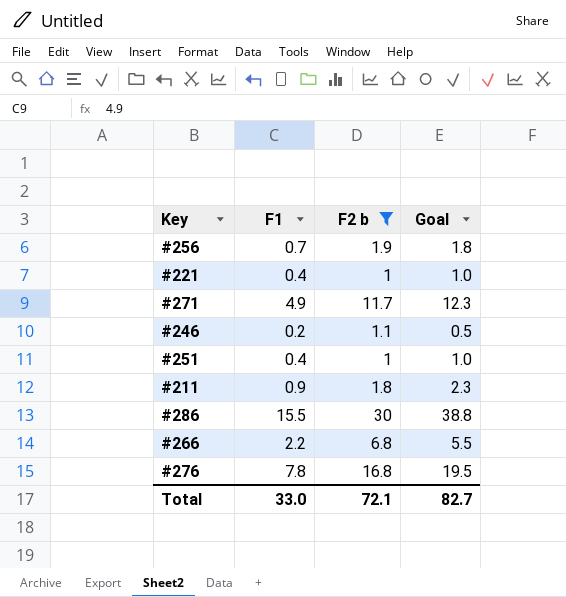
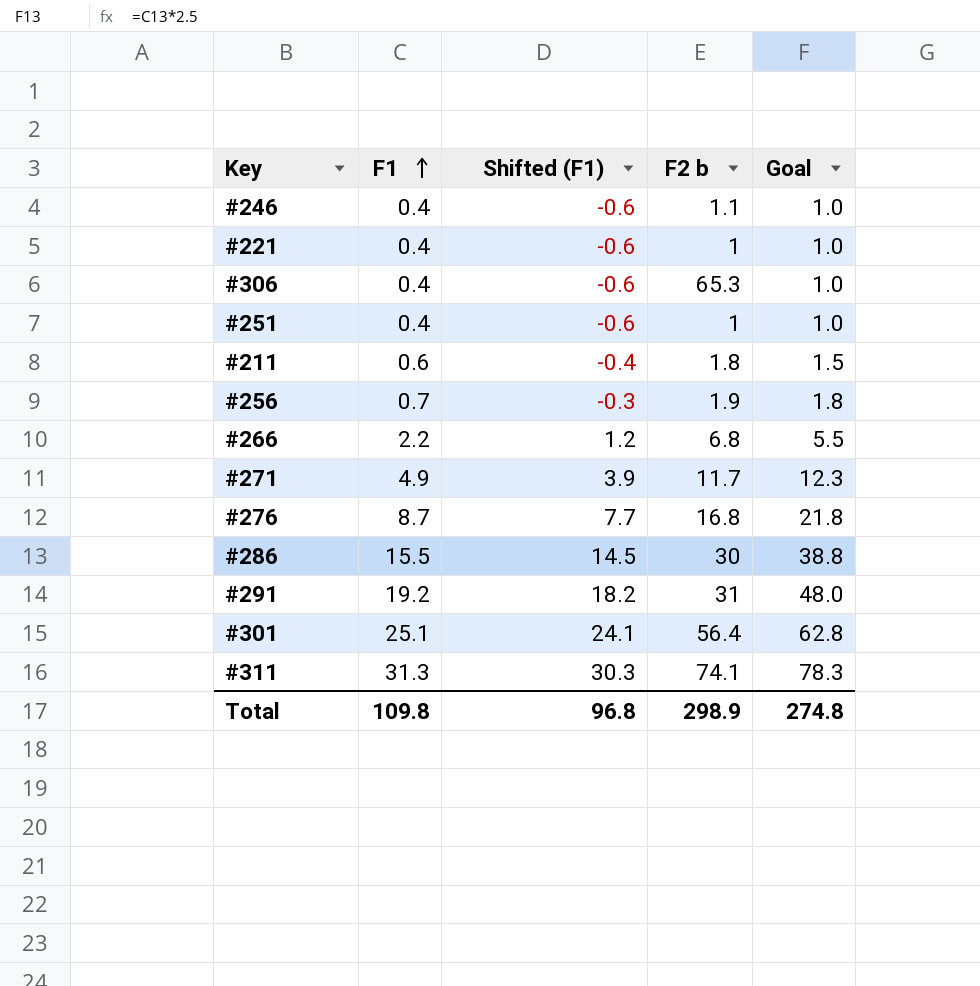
filter: F2 b <= 30 -> none
row order: none -> F1 ascending
column Shifted (F1) | formula: none -> [F1] - 1
#246 | F1: 0.2 -> 0.4
#246 | Goal: 0.5 -> 1.0
#211 | F1: 0.9 -> 0.6
#211 | Goal: 2.3 -> 1.5
#276 | F1: 7.8 -> 8.7
#276 | Goal: 19.5 -> 21.8
Total | F1: 33.0 -> 109.8
Total | F2 b: 72.1 -> 298.9
Total | Goal: 82.7 -> 274.8

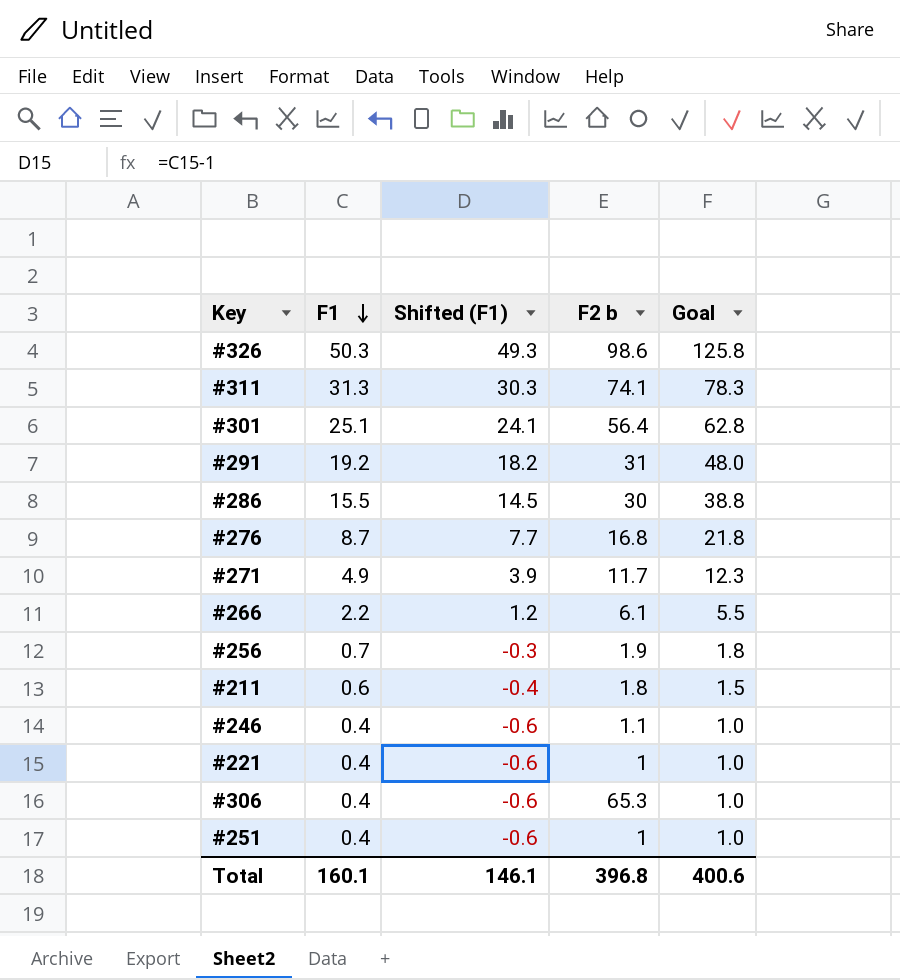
row order: F1 ascending -> F1 descending
row #326: none -> 50.3 | 49.3 | 98.6 | 125.8
#266 | F2 b: 6.8 -> 6.1
Total | F1: 109.8 -> 160.1
Total | Shifted (F1): 96.8 -> 146.1
Total | F2 b: 298.9 -> 396.8
Total | Goal: 274.8 -> 400.6

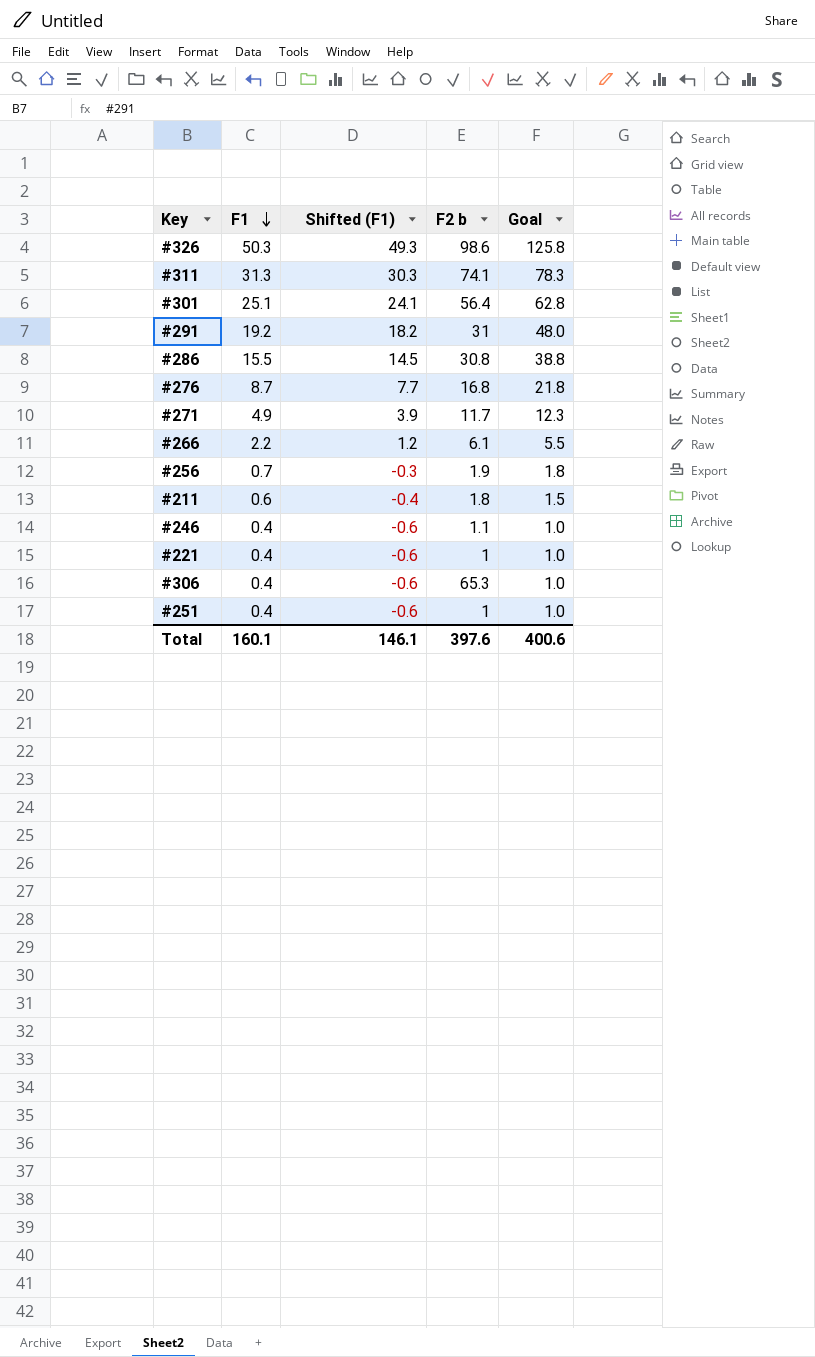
#286 | F2 b: 30 -> 30.8
Total | F2 b: 396.8 -> 397.6

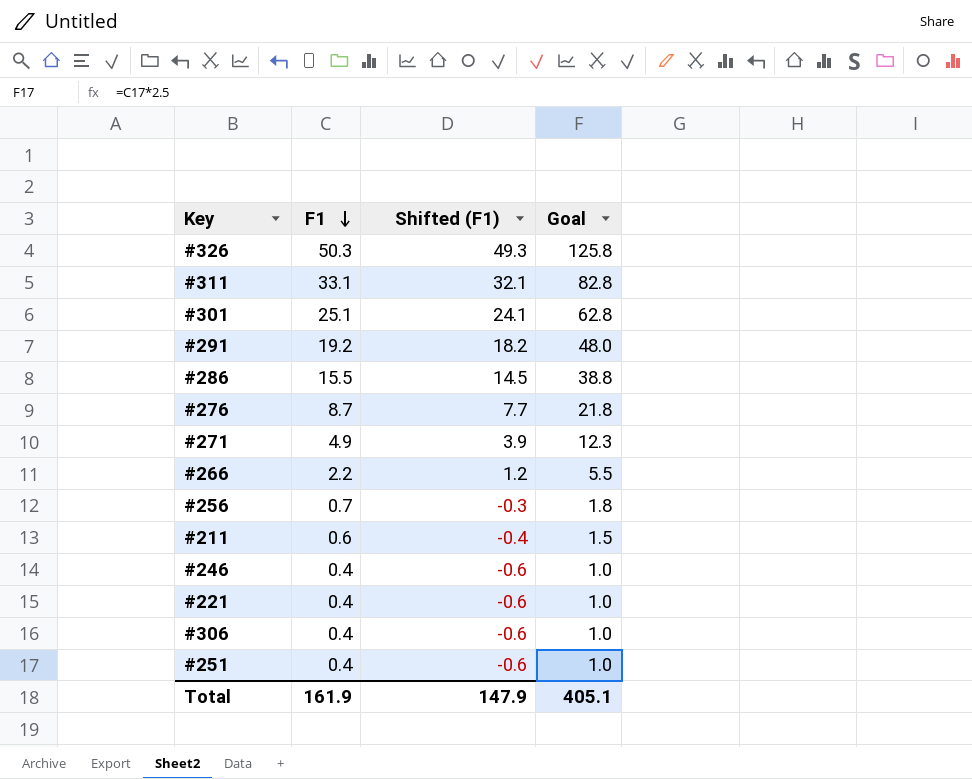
column F2 b | position: 4 -> none
#311 | F1: 31.3 -> 33.1
#311 | Shifted (F1): 30.3 -> 32.1
#311 | Goal: 78.3 -> 82.8
Total | F1: 160.1 -> 161.9
Total | Shifted (F1): 146.1 -> 147.9
Total | Goal: 400.6 -> 405.1

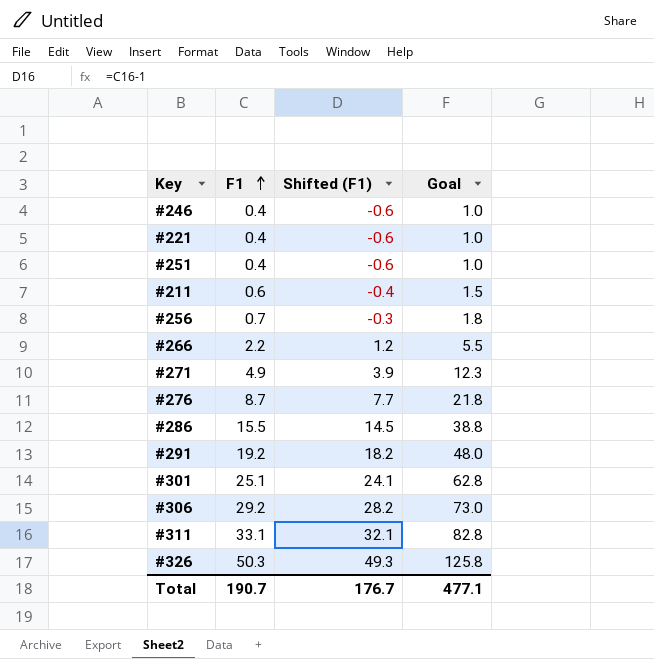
row order: F1 descending -> F1 ascending
#306 | F1: 0.4 -> 29.2
#306 | Shifted (F1): -0.6 -> 28.2
#306 | Goal: 1.0 -> 73.0
Total | F1: 161.9 -> 190.7
Total | Shifted (F1): 147.9 -> 176.7
Total | Goal: 405.1 -> 477.1

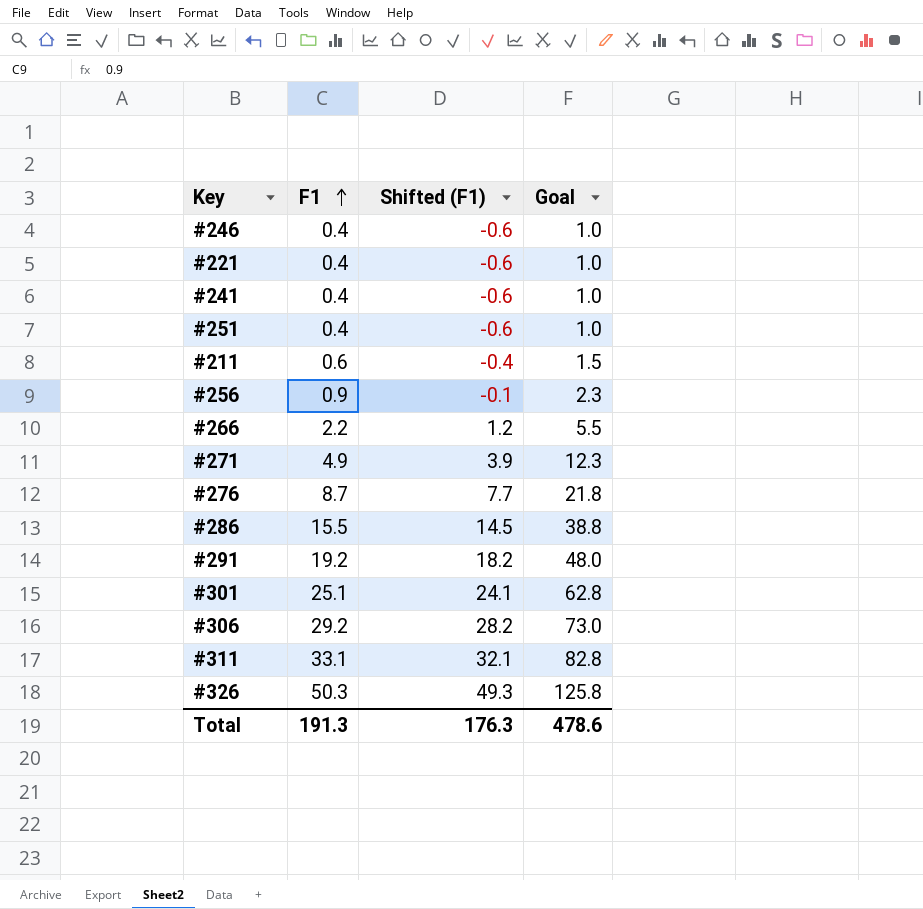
row #241: none -> 0.4 | -0.6 | 1.0
#256 | F1: 0.7 -> 0.9
#256 | Shifted (F1): -0.3 -> -0.1
#256 | Goal: 1.8 -> 2.3
Total | F1: 190.7 -> 191.3
Total | Shifted (F1): 176.7 -> 176.3
Total | Goal: 477.1 -> 478.6

